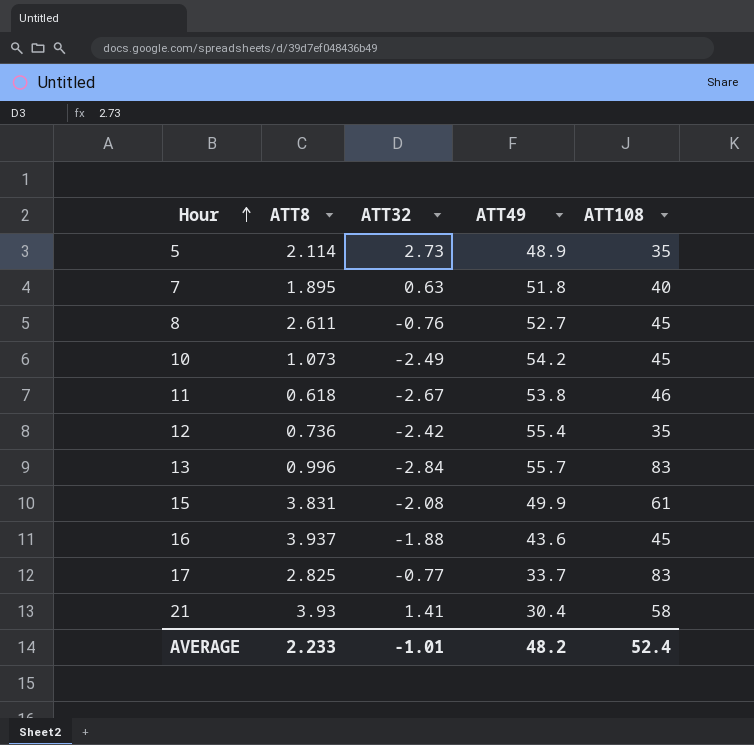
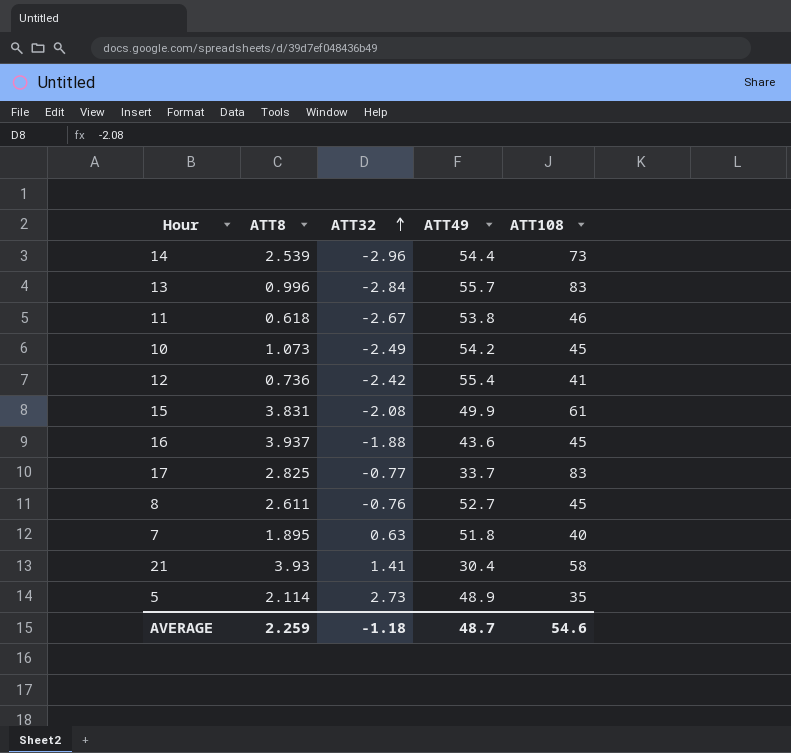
row order: Hour ascending -> ATT32 ascending
row 14: none -> 2.539 | -2.96 | 54.4 | 73
12 | ATT108: 35 -> 41
AVERAGE | ATT8: 2.233 -> 2.259
AVERAGE | ATT32: -1.01 -> -1.18
AVERAGE | ATT49: 48.2 -> 48.7
AVERAGE | ATT108: 52.4 -> 54.6

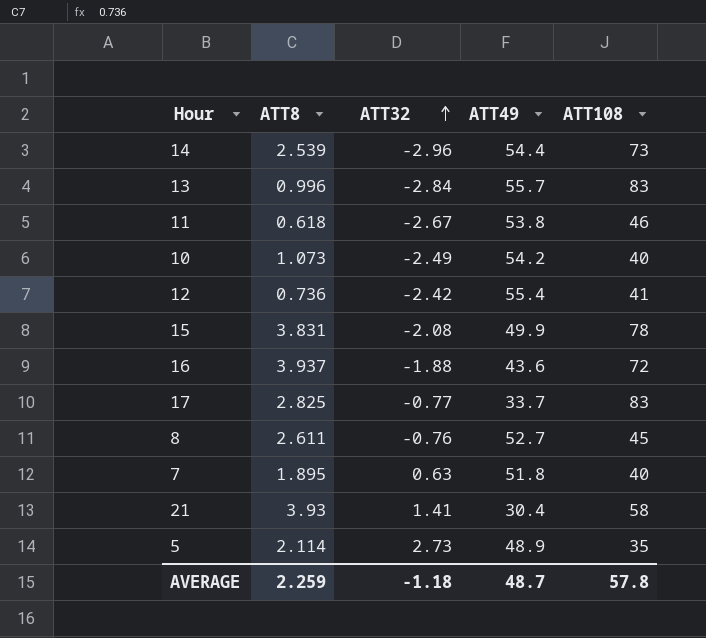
10 | ATT108: 45 -> 40
15 | ATT108: 61 -> 78
16 | ATT108: 45 -> 72
AVERAGE | ATT108: 54.6 -> 57.8

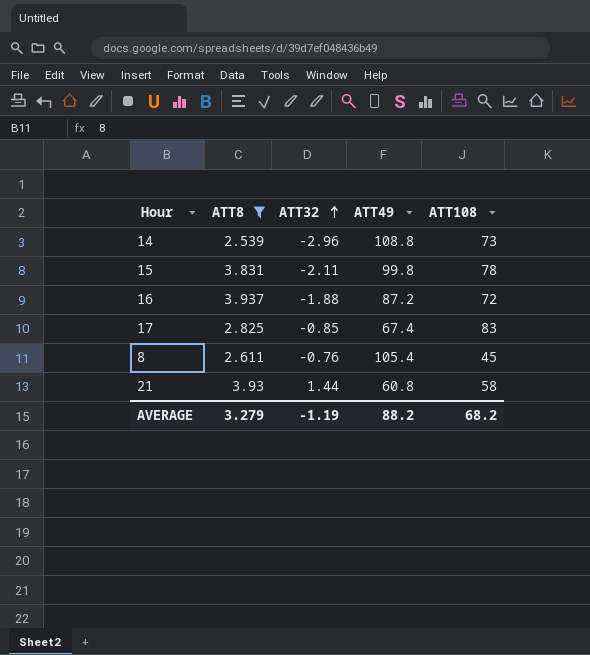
filter: none -> ATT8 >= 2.539
14 | ATT49: 54.4 -> 108.8
15 | ATT32: -2.08 -> -2.11
15 | ATT49: 49.9 -> 99.8
16 | ATT49: 43.6 -> 87.2
17 | ATT32: -0.77 -> -0.85
17 | ATT49: 33.7 -> 67.4
8 | ATT49: 52.7 -> 105.4
21 | ATT32: 1.41 -> 1.44
21 | ATT49: 30.4 -> 60.8
AVERAGE | ATT8: 2.259 -> 3.279
AVERAGE | ATT32: -1.18 -> -1.19
AVERAGE | ATT49: 48.7 -> 88.2
AVERAGE | ATT108: 57.8 -> 68.2

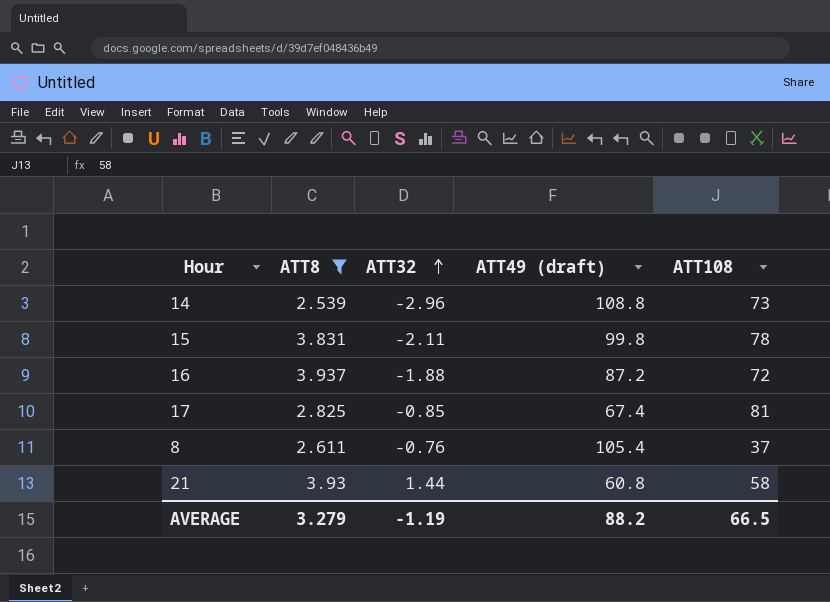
column name: ATT49 -> ATT49 (draft)
17 | ATT108: 83 -> 81
8 | ATT108: 45 -> 37
AVERAGE | ATT108: 68.2 -> 66.5

